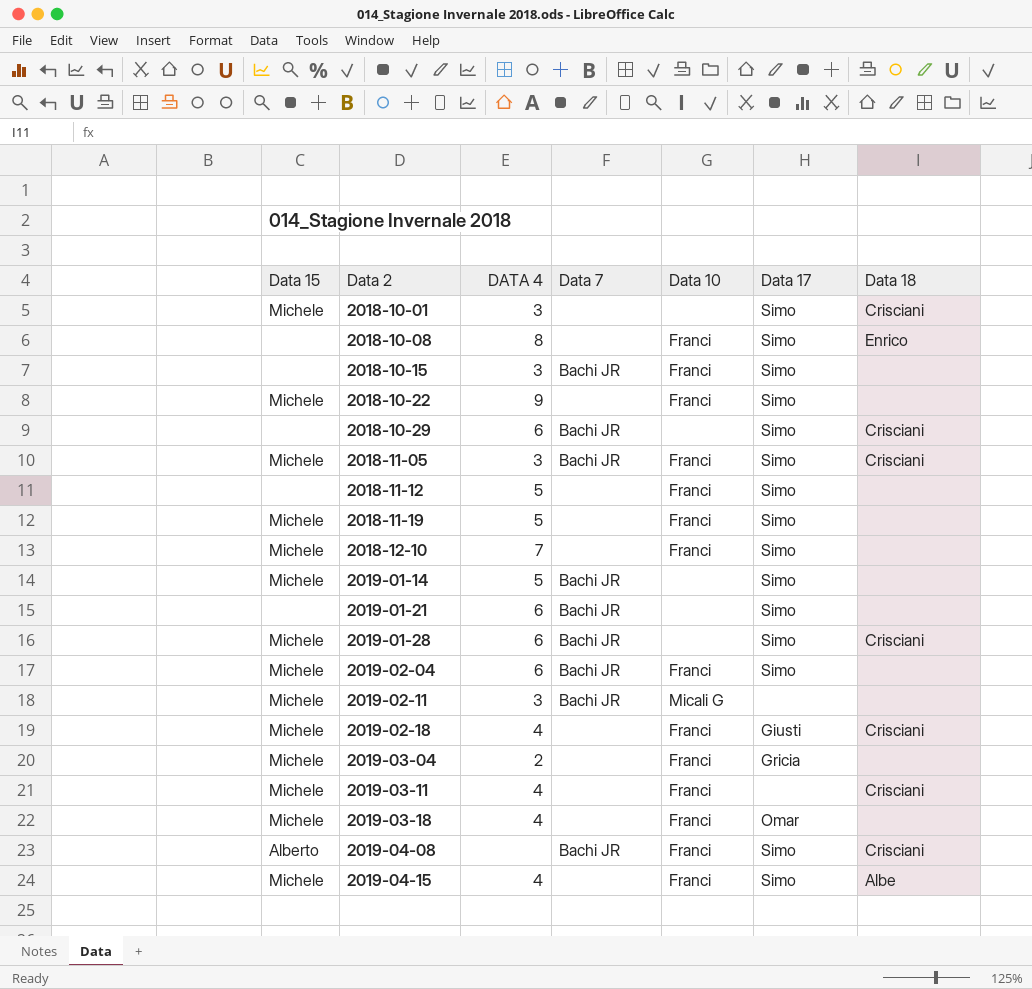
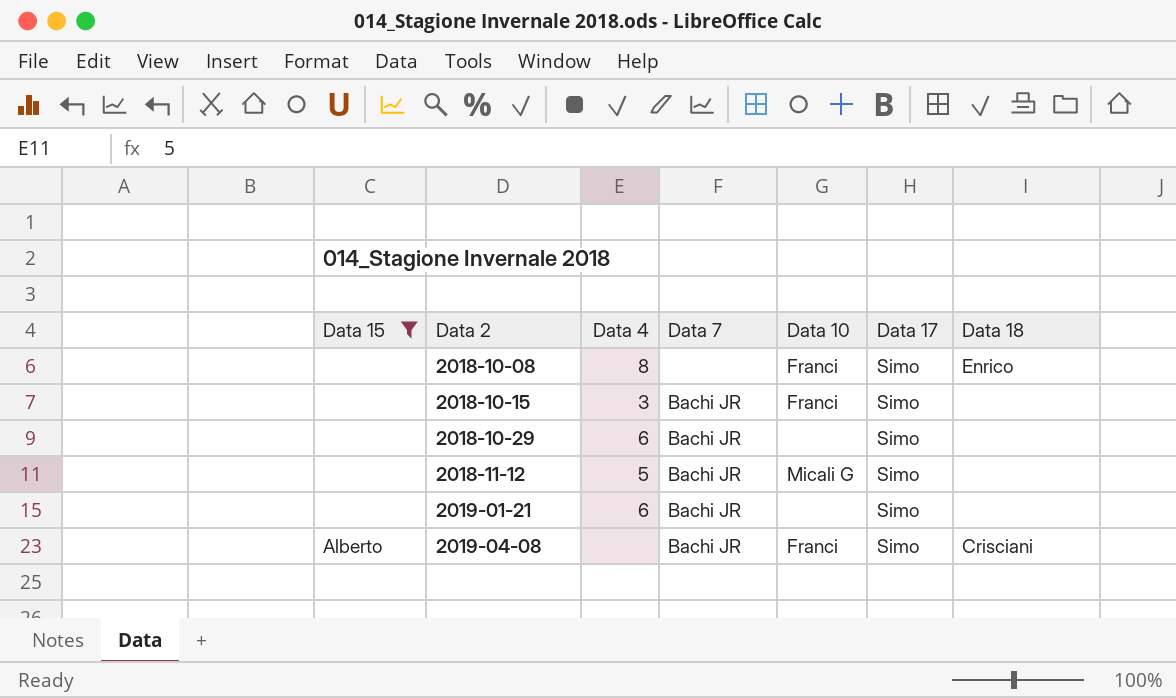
filter: none -> Data 15 != Michele
column name: DATA 4 -> Data 4
2018-10-29 | Data 18: Crisciani -> none
2018-11-12 | Data 7: none -> Bachi JR
2018-11-12 | Data 10: Franci -> Micali G

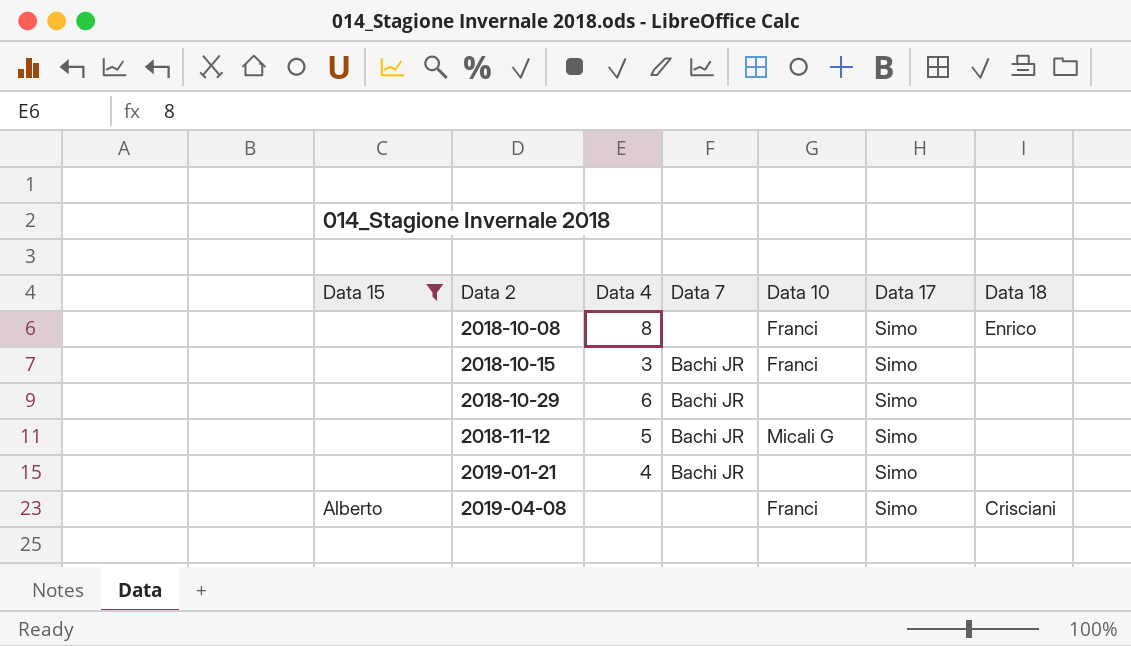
2019-01-21 | Data 4: 6 -> 4
2019-04-08 | Data 7: Bachi JR -> none

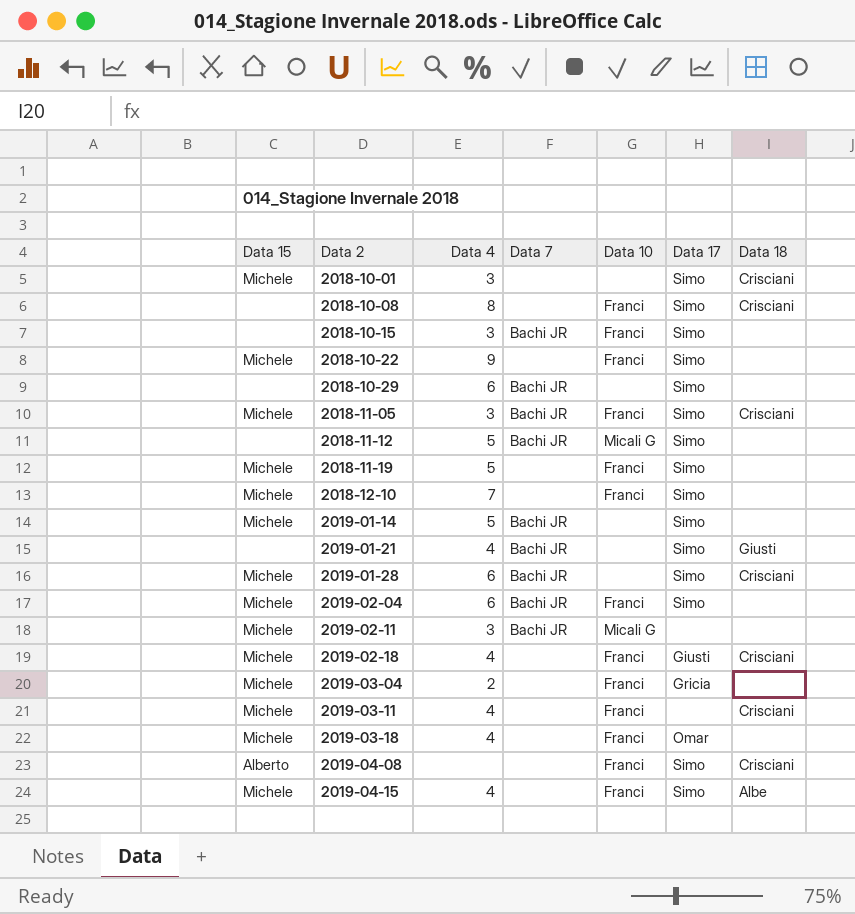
filter: Data 15 != Michele -> none
2018-10-08 | Data 18: Enrico -> Crisciani
2019-01-21 | Data 18: none -> Giusti

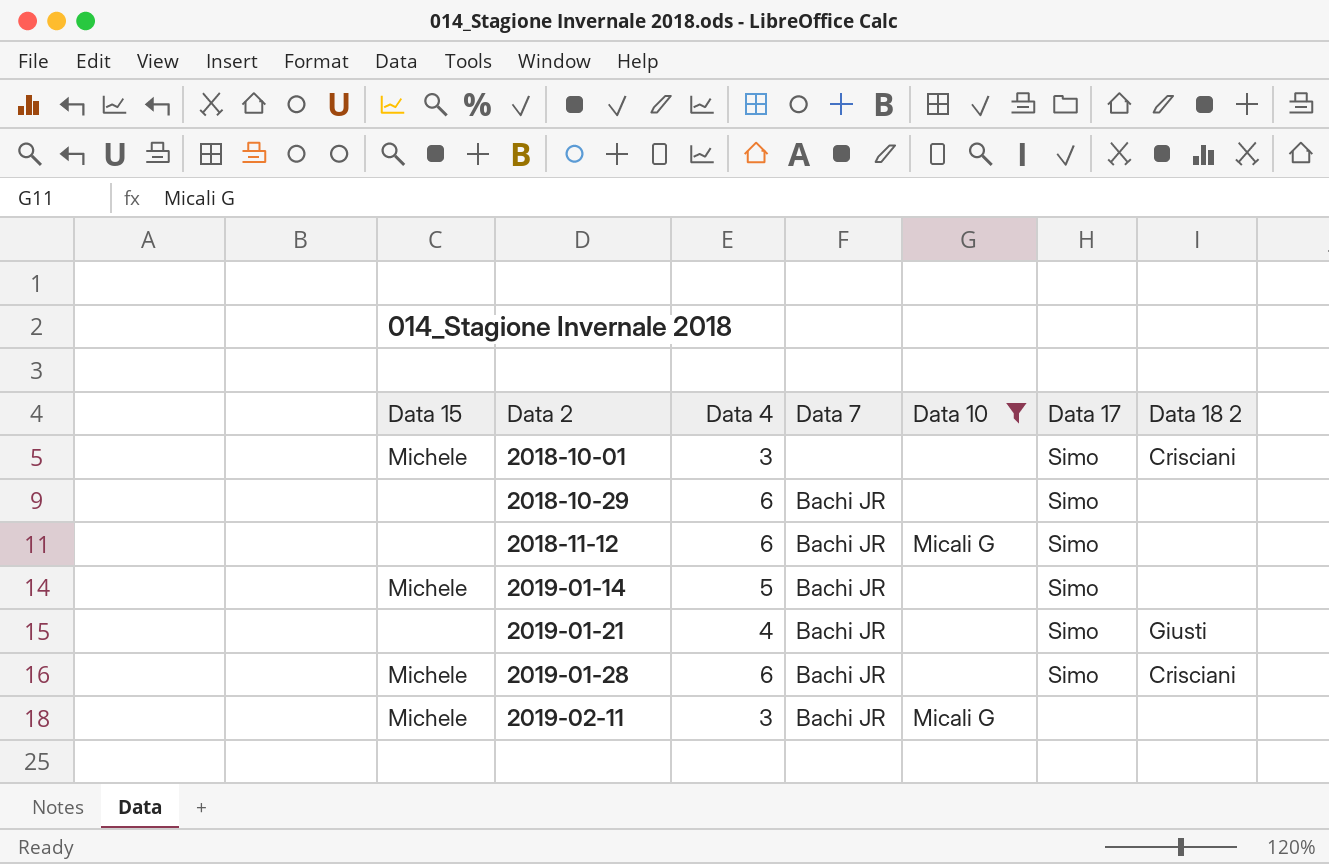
filter: none -> Data 10 != Franci
column name: Data 18 -> Data 18 2
2018-11-12 | Data 4: 5 -> 6

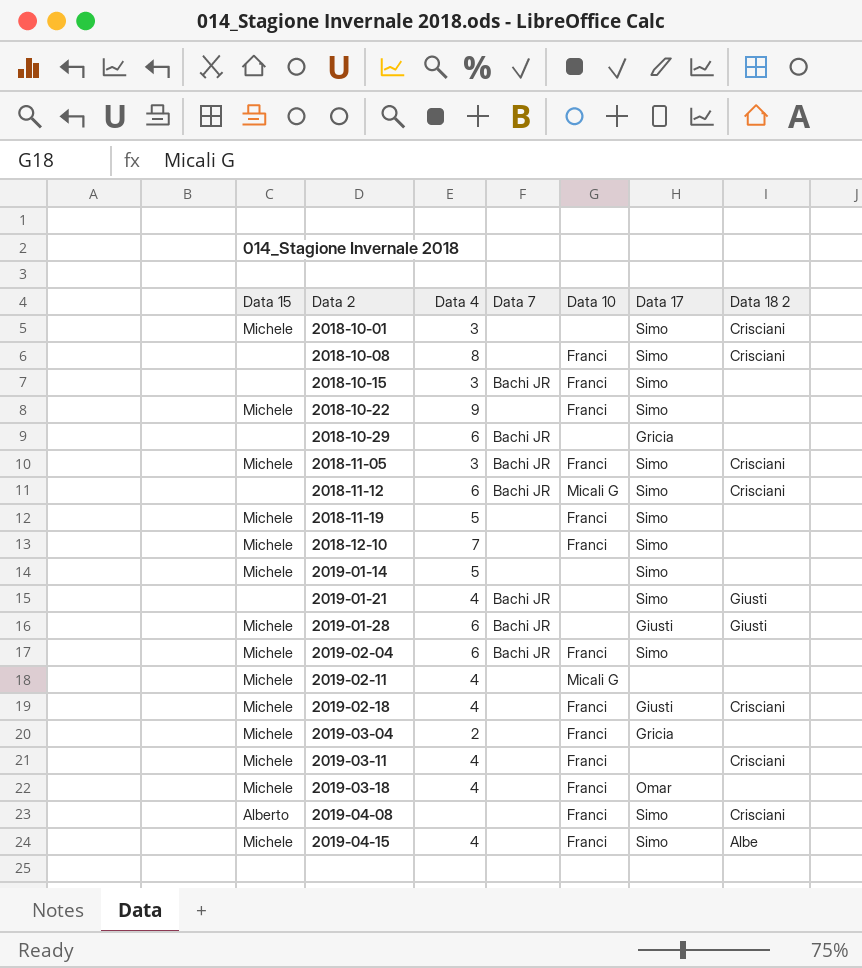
filter: Data 10 != Franci -> none
2018-10-29 | Data 17: Simo -> Gricia
2018-11-12 | Data 18 2: none -> Crisciani
2019-01-14 | Data 7: Bachi JR -> none
2019-01-28 | Data 17: Simo -> Giusti
2019-01-28 | Data 18 2: Crisciani -> Giusti
2019-02-11 | Data 4: 3 -> 4
2019-02-11 | Data 7: Bachi JR -> none

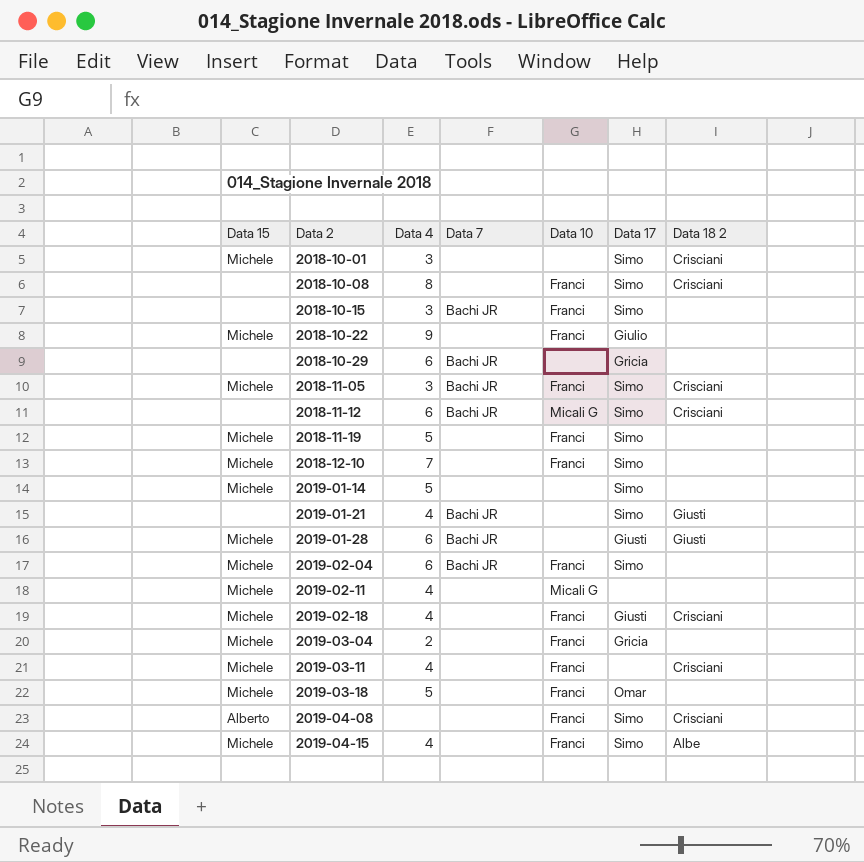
2018-10-22 | Data 17: Simo -> Giulio
2019-03-18 | Data 4: 4 -> 5

